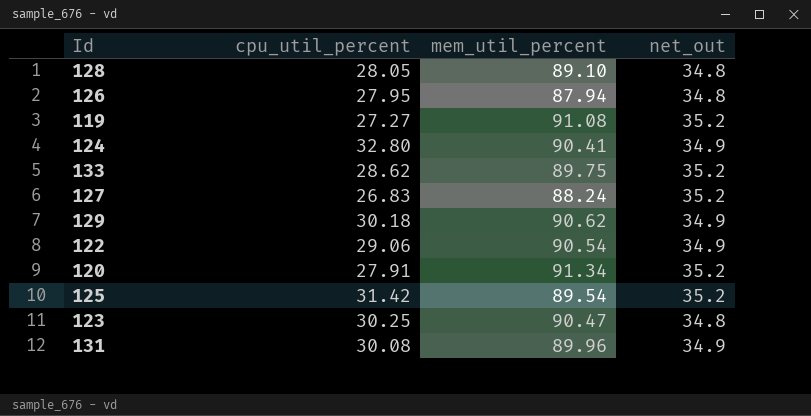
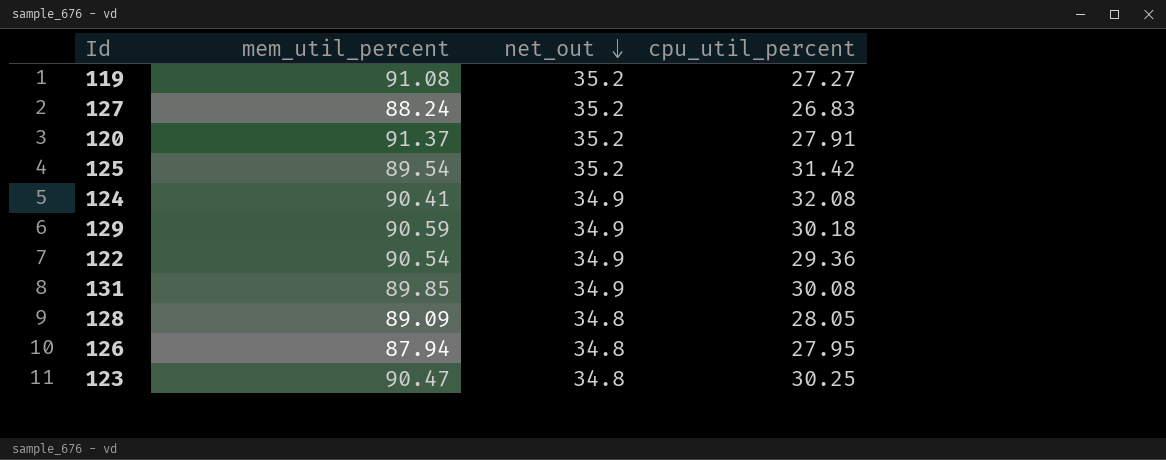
row order: none -> net_out descending
column cpu_util_percent | position: 2 -> 4
row 133: 28.62 | 89.75 | 35.2 -> none
120 | mem_util_percent: 91.34 -> 91.37
124 | cpu_util_percent: 32.80 -> 32.08
129 | mem_util_percent: 90.62 -> 90.59
122 | cpu_util_percent: 29.06 -> 29.36
131 | mem_util_percent: 89.96 -> 89.85
128 | mem_util_percent: 89.10 -> 89.09

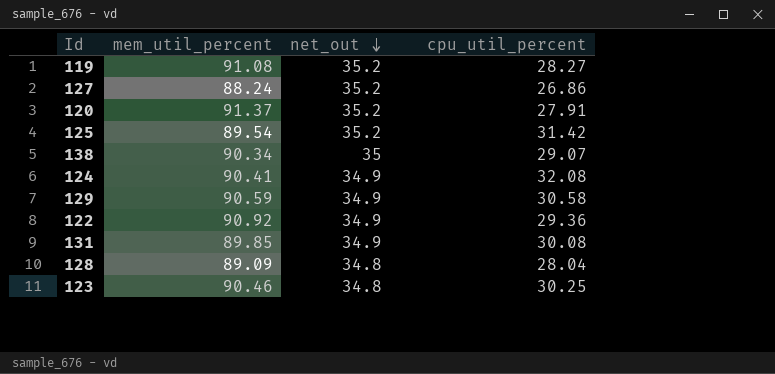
row 126: 87.94 | 34.8 | 27.95 -> none
119 | cpu_util_percent: 27.27 -> 28.27
127 | cpu_util_percent: 26.83 -> 26.86
row 138: none -> 90.34 | 35 | 29.07
129 | cpu_util_percent: 30.18 -> 30.58
122 | mem_util_percent: 90.54 -> 90.92
128 | cpu_util_percent: 28.05 -> 28.04
123 | mem_util_percent: 90.47 -> 90.46

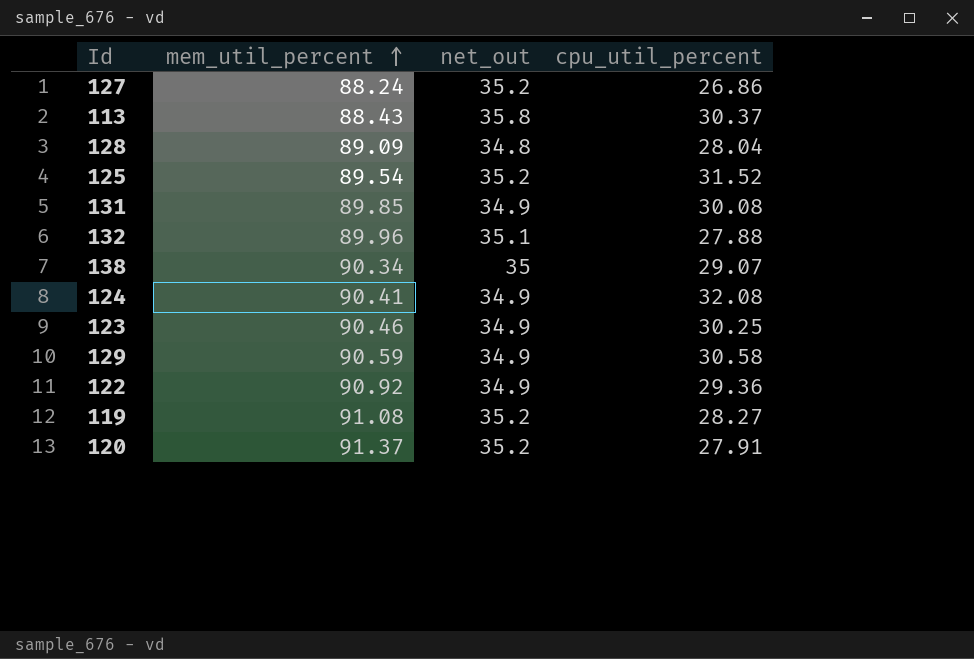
row order: net_out descending -> mem_util_percent ascending
row 113: none -> 88.43 | 35.8 | 30.37
125 | cpu_util_percent: 31.42 -> 31.52
row 132: none -> 89.96 | 35.1 | 27.88
123 | net_out: 34.8 -> 34.9

